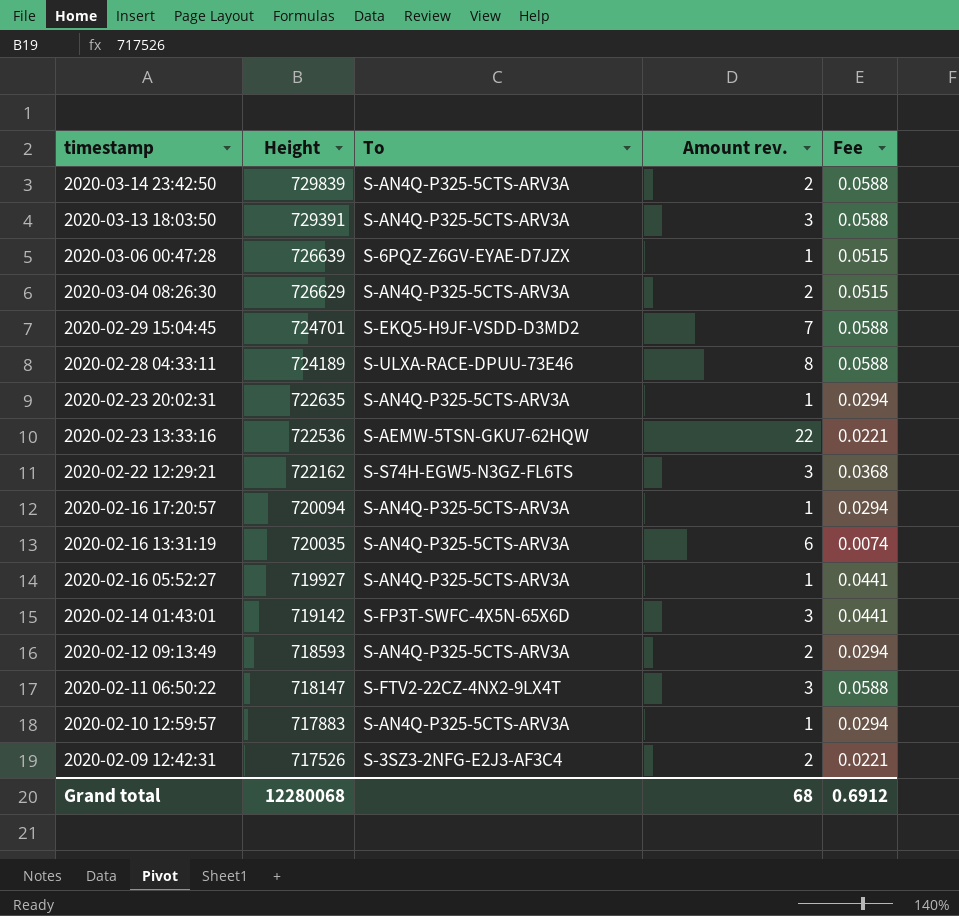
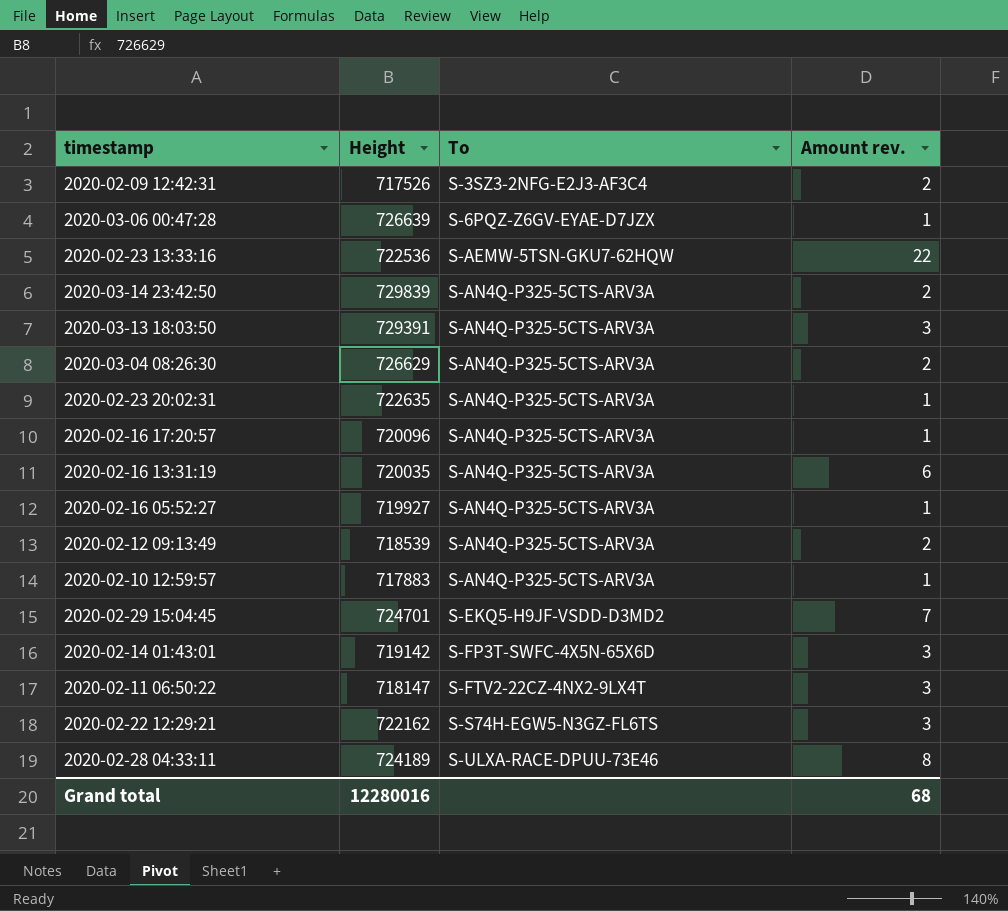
row order: timestamp descending -> To ascending
column Fee | position: 5 -> none
2020-02-16 17:20:57 | Height: 720094 -> 720096
2020-02-12 09:13:49 | Height: 718593 -> 718539
Grand total | Height: 12280068 -> 12280016

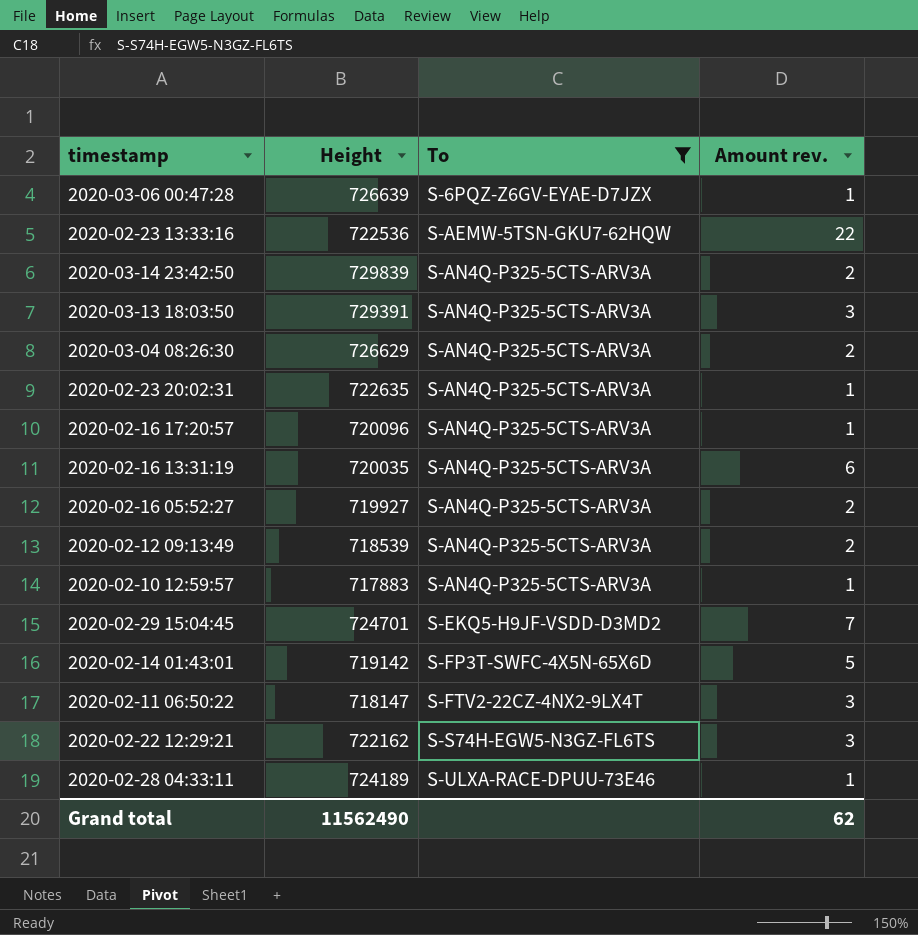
filter: none -> To != S-3SZ3-2NFG-E2J3-AF3C4
2020-02-16 05:52:27 | Amount rev.: 1 -> 2
2020-02-14 01:43:01 | Amount rev.: 3 -> 5
2020-02-28 04:33:11 | Amount rev.: 8 -> 1
Grand total | Height: 12280016 -> 11562490
Grand total | Amount rev.: 68 -> 62

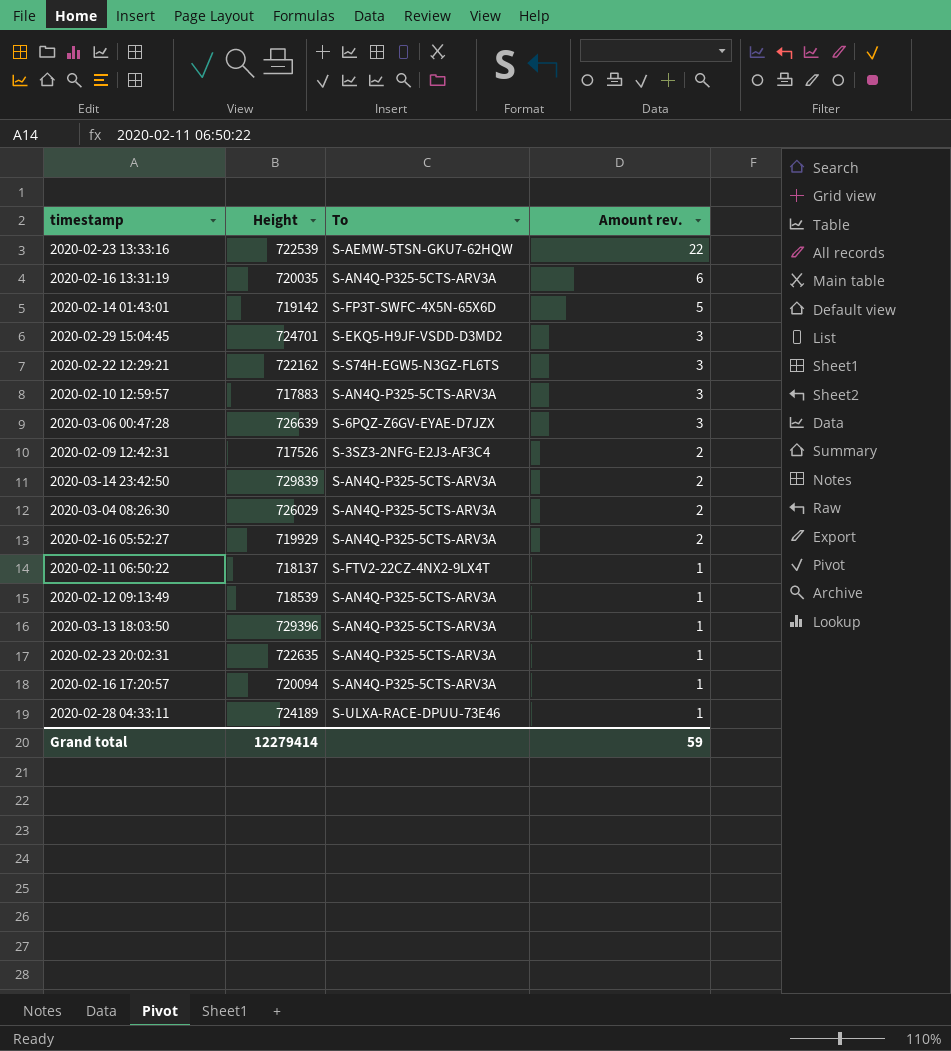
filter: To != S-3SZ3-2NFG-E2J3-AF3C4 -> none
row order: To ascending -> Amount rev. descending
2020-02-23 13:33:16 | Height: 722536 -> 722539
2020-02-29 15:04:45 | Amount rev.: 7 -> 3
2020-02-10 12:59:57 | Amount rev.: 1 -> 3
2020-03-06 00:47:28 | Amount rev.: 1 -> 3
2020-03-04 08:26:30 | Height: 726629 -> 726029
2020-02-16 05:52:27 | Height: 719927 -> 719929
2020-02-11 06:50:22 | Height: 718147 -> 718137
2020-02-11 06:50:22 | Amount rev.: 3 -> 1
2020-02-12 09:13:49 | Amount rev.: 2 -> 1
2020-03-13 18:03:50 | Height: 729391 -> 729396
2020-03-13 18:03:50 | Amount rev.: 3 -> 1
2020-02-16 17:20:57 | Height: 720096 -> 720094
Grand total | Height: 11562490 -> 12279414
Grand total | Amount rev.: 62 -> 59

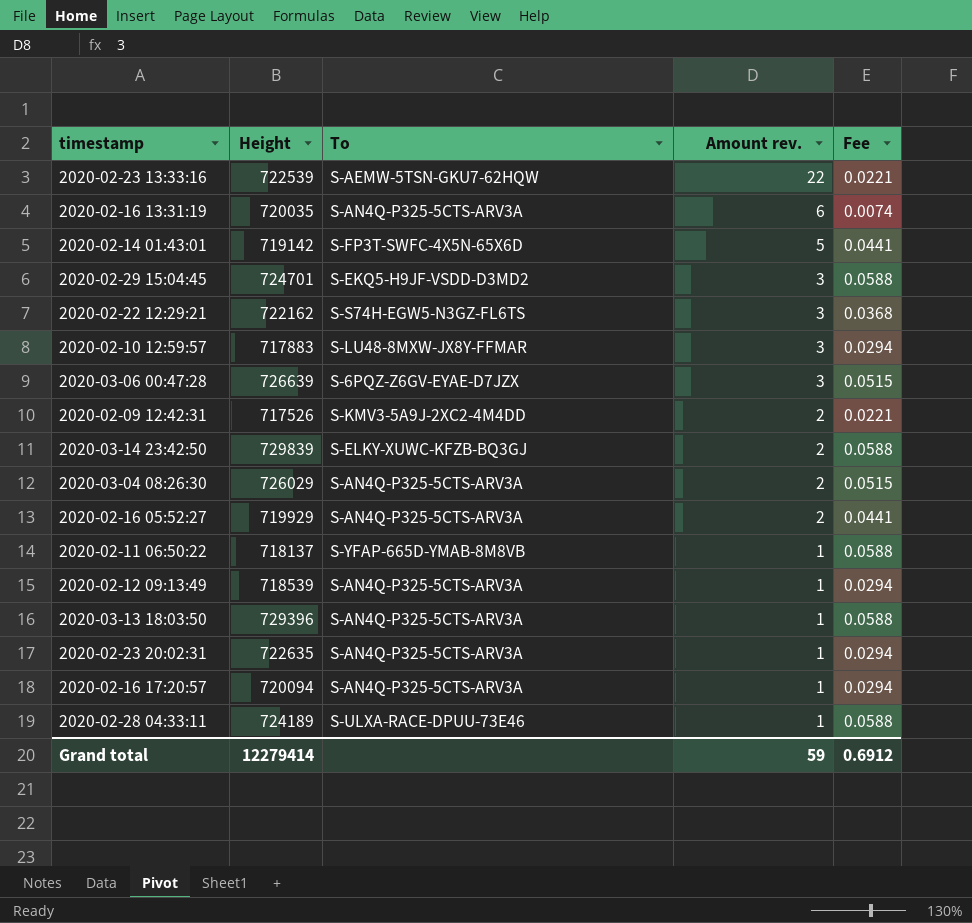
column Fee | position: none -> 5
2020-02-10 12:59:57 | To: S-AN4Q-P325-5CTS-ARV3A -> S-LU48-8MXW-JX8Y-FFMAR
2020-02-09 12:42:31 | To: S-3SZ3-2NFG-E2J3-AF3C4 -> S-KMV3-5A9J-2XC2-4M4DD
2020-03-14 23:42:50 | To: S-AN4Q-P325-5CTS-ARV3A -> S-ELKY-XUWC-KFZB-BQ3GJ
2020-02-11 06:50:22 | To: S-FTV2-22CZ-4NX2-9LX4T -> S-YFAP-665D-YMAB-8M8VB

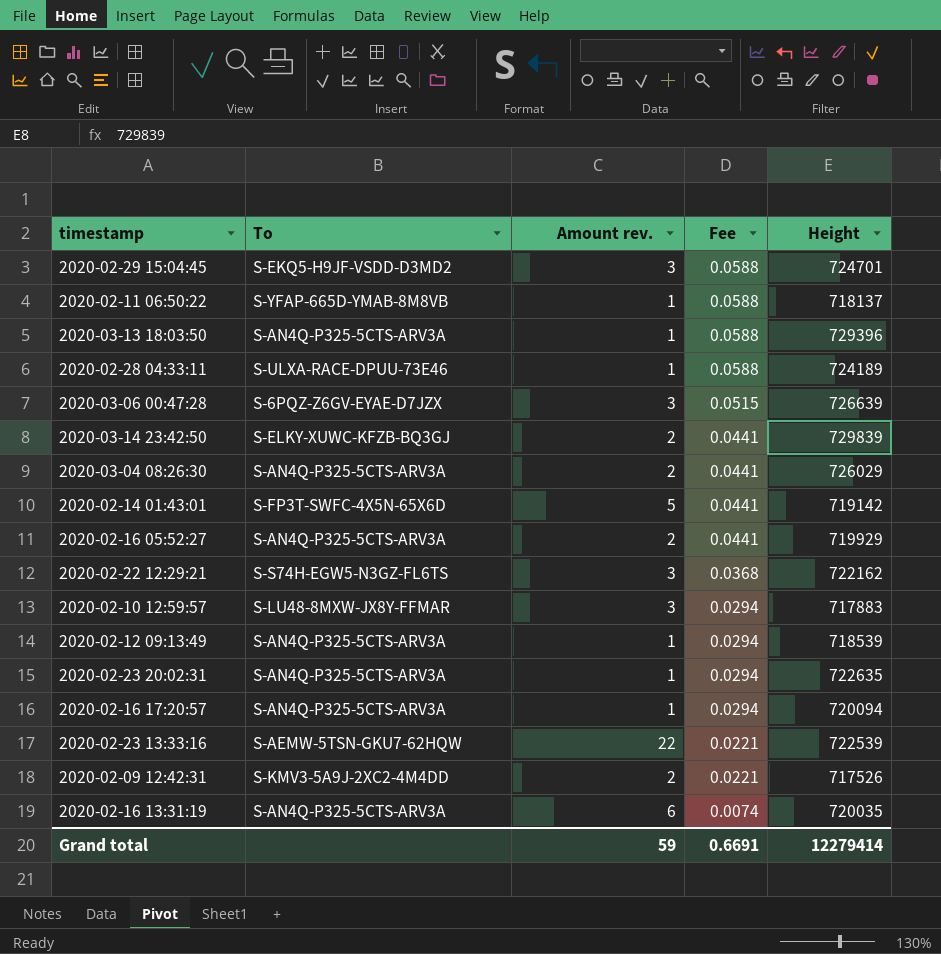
row order: Amount rev. descending -> Fee descending
column Height | position: 2 -> 5
2020-03-14 23:42:50 | Fee: 0.0588 -> 0.0441
2020-03-04 08:26:30 | Fee: 0.0515 -> 0.0441
Grand total | Fee: 0.6912 -> 0.6691

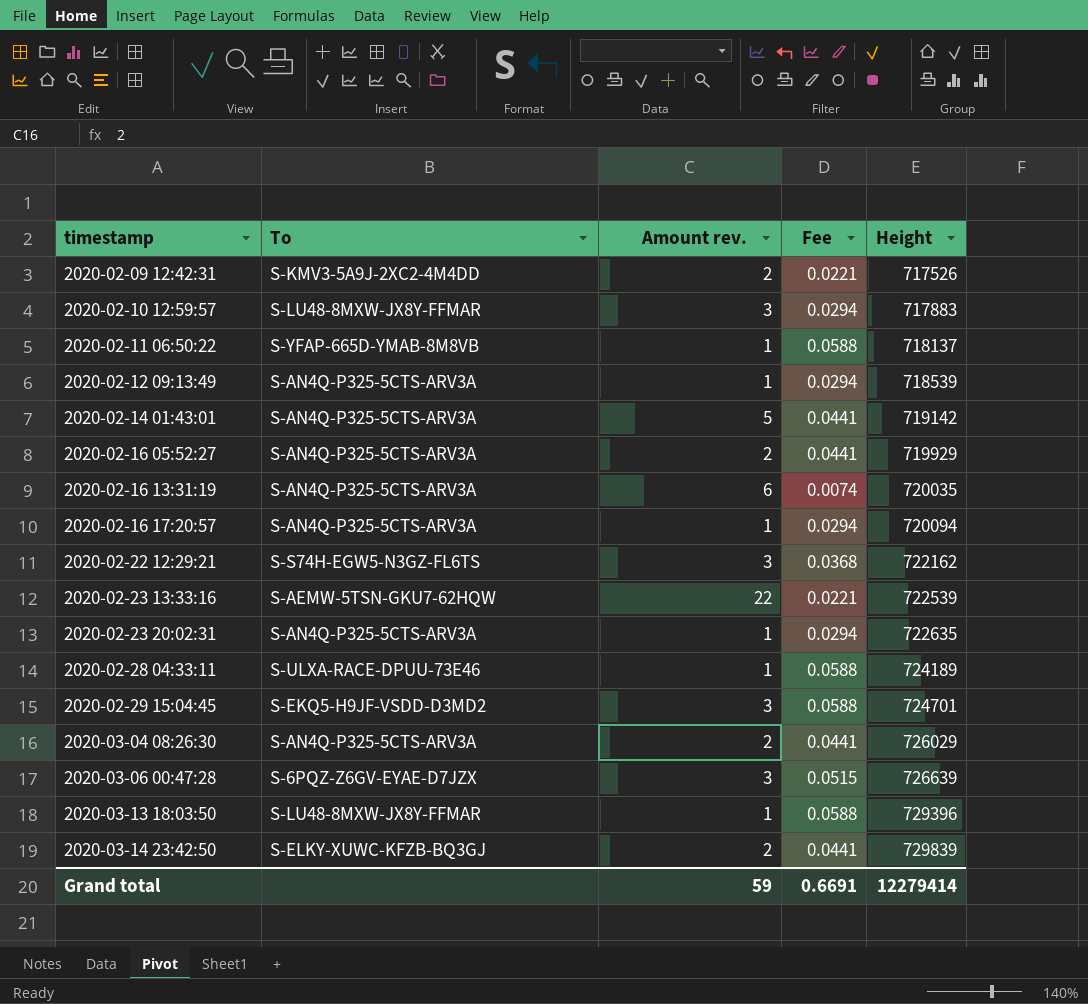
row order: Fee descending -> timestamp ascending
2020-02-14 01:43:01 | To: S-FP3T-SWFC-4X5N-65X6D -> S-AN4Q-P325-5CTS-ARV3A
2020-03-13 18:03:50 | To: S-AN4Q-P325-5CTS-ARV3A -> S-LU48-8MXW-JX8Y-FFMAR

